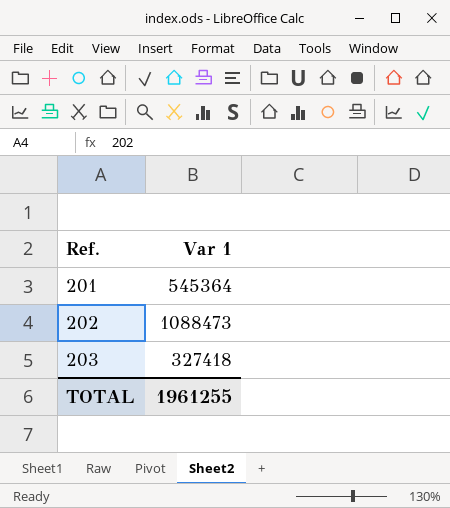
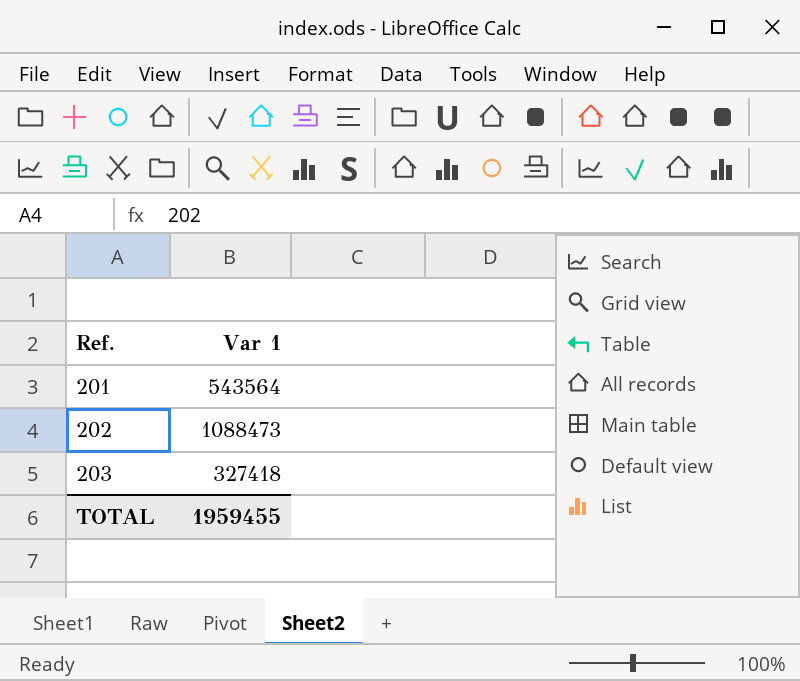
201 | Var 1: 545364 -> 543564
TOTAL | Var 1: 1961255 -> 1959455

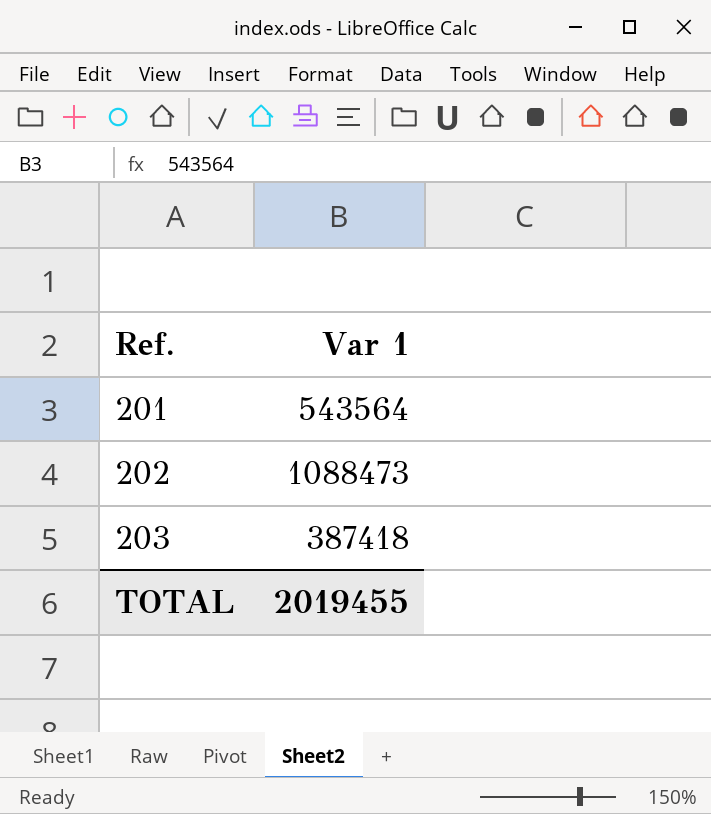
203 | Var 1: 327418 -> 387418
TOTAL | Var 1: 1959455 -> 2019455

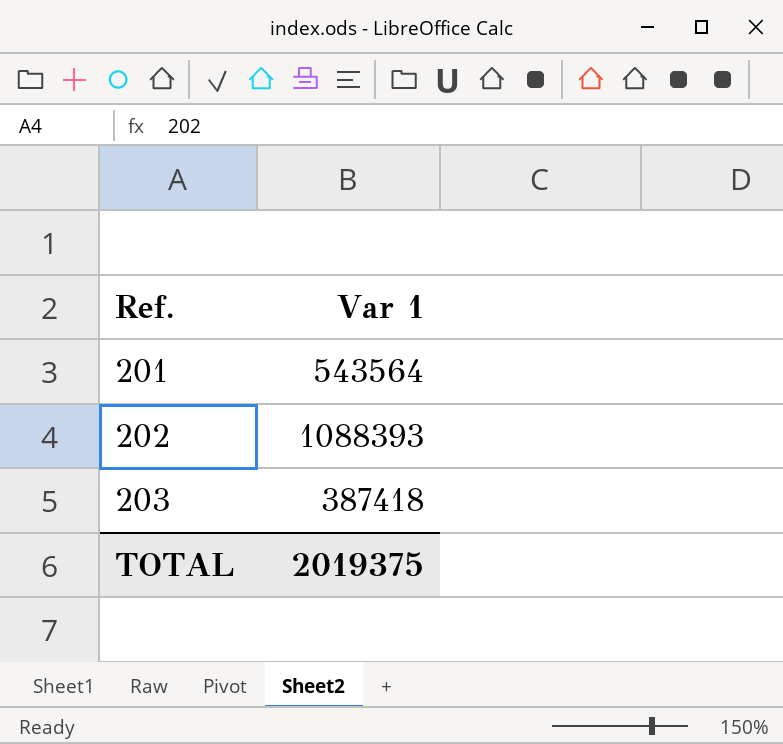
202 | Var 1: 1088473 -> 1088393
TOTAL | Var 1: 2019455 -> 2019375

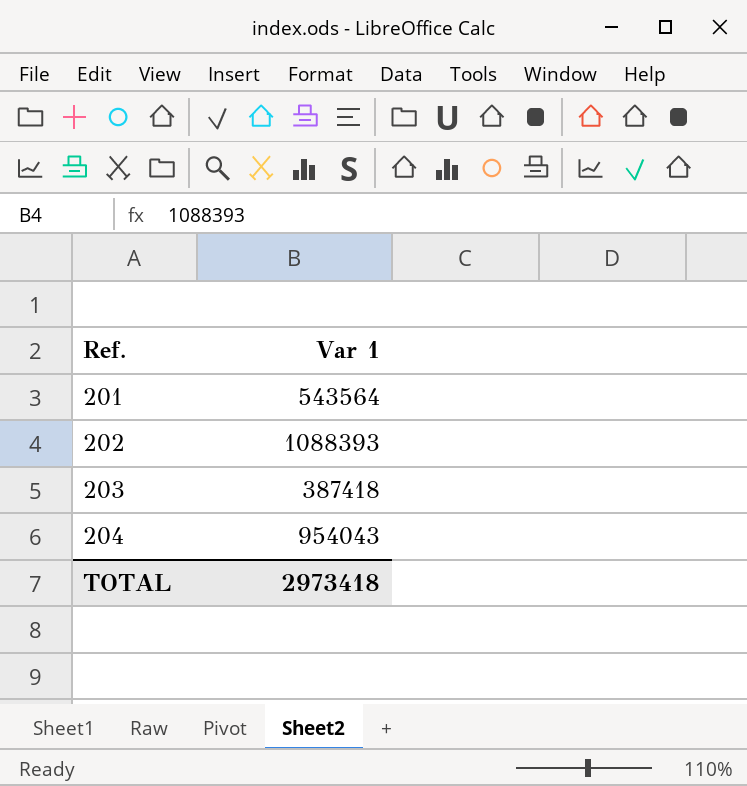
row 204: none -> 954043
TOTAL | Var 1: 2019375 -> 2973418

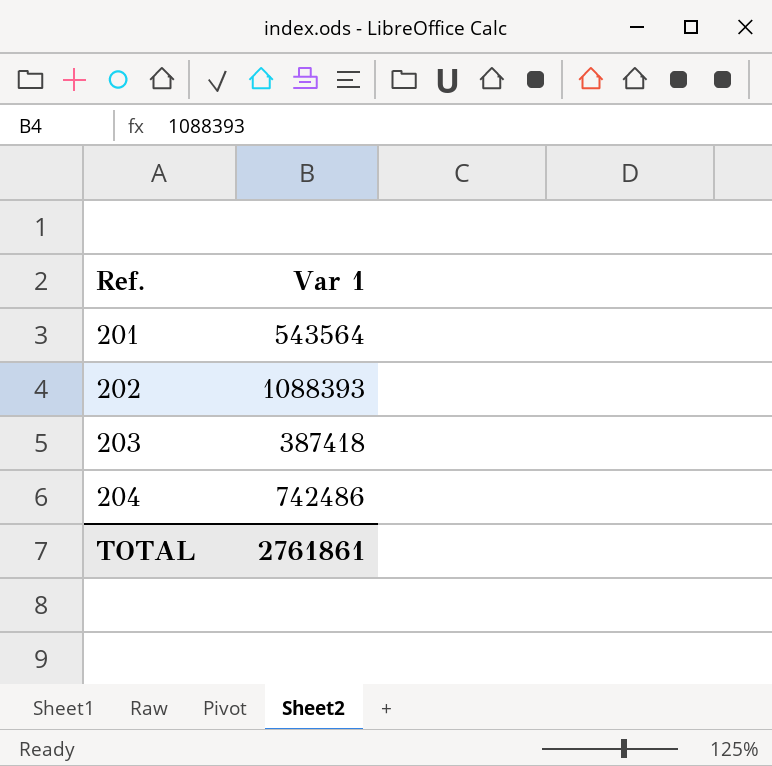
204 | Var 1: 954043 -> 742486
TOTAL | Var 1: 2973418 -> 2761861

